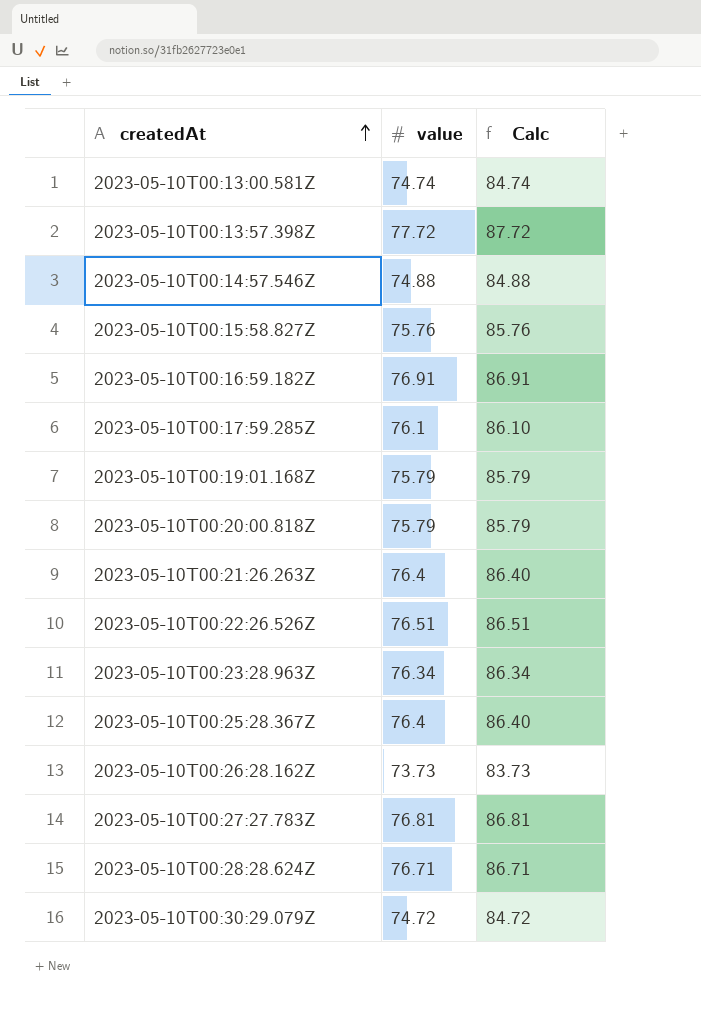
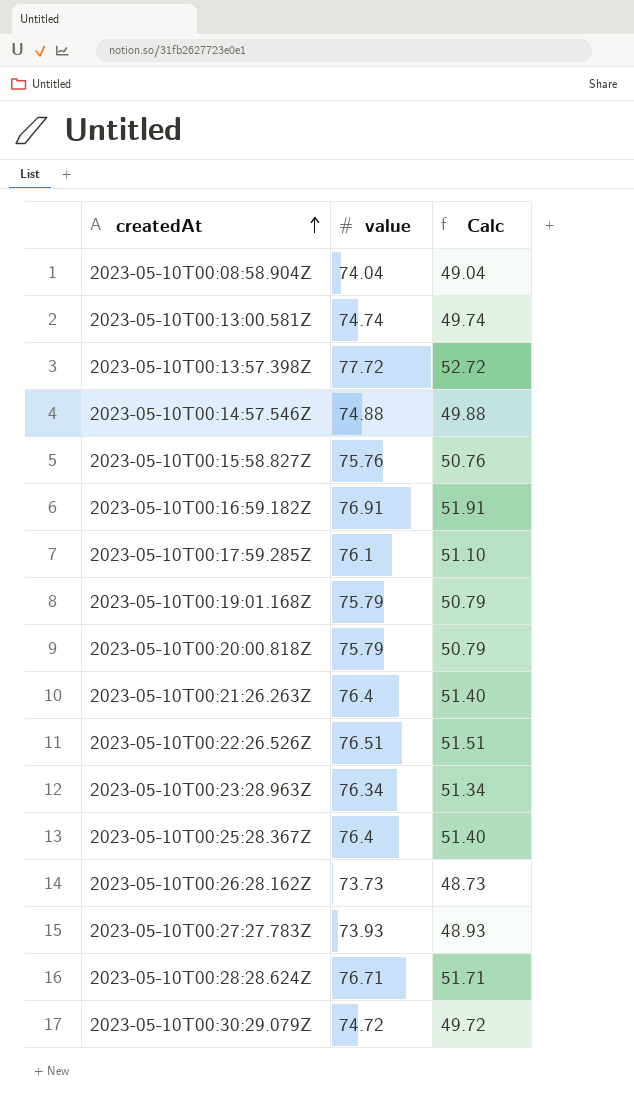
column Calc | formula: [value] + 10 -> [value] - 25
row 2023-05-10T00:08:58.904Z: none -> 74.04 | 49.04
2023-05-10T00:27:27.783Z | value: 76.81 -> 73.93

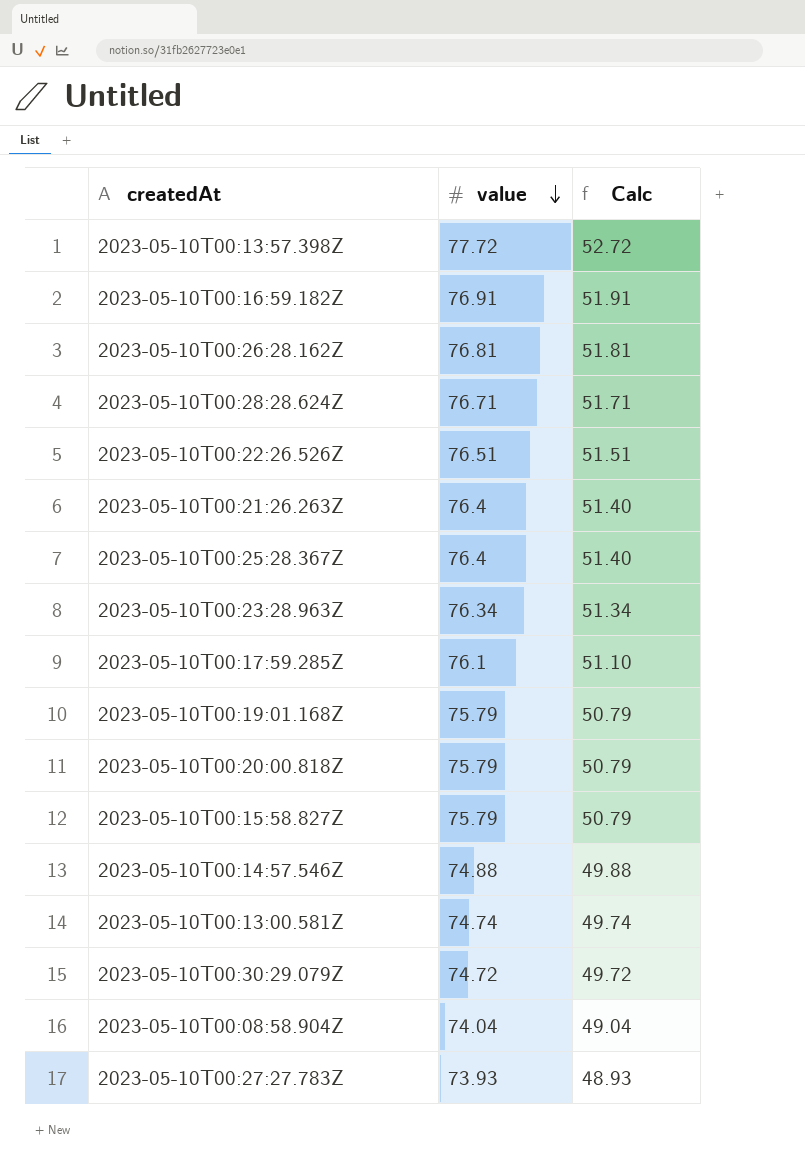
row order: createdAt ascending -> value descending
2023-05-10T00:26:28.162Z | value: 73.73 -> 76.81
2023-05-10T00:26:28.162Z | Calc: 48.73 -> 51.81
2023-05-10T00:15:58.827Z | value: 75.76 -> 75.79
2023-05-10T00:15:58.827Z | Calc: 50.76 -> 50.79

